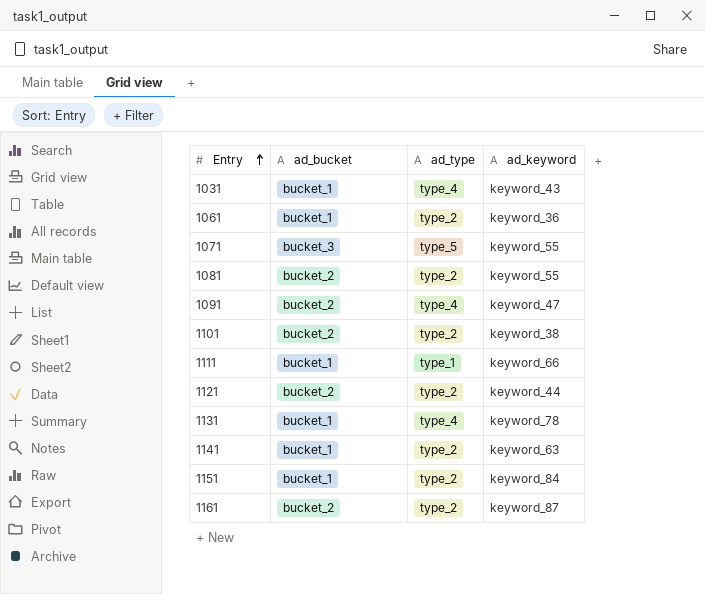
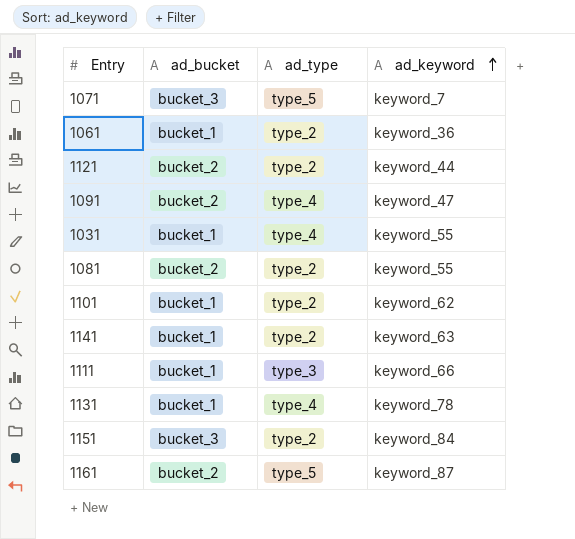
row order: Entry ascending -> ad_keyword ascending
1071 | ad_keyword: keyword_55 -> keyword_7
1031 | ad_keyword: keyword_43 -> keyword_55
1101 | ad_bucket: bucket_2 -> bucket_1
1101 | ad_keyword: keyword_38 -> keyword_62
1111 | ad_type: type_1 -> type_3
1151 | ad_bucket: bucket_1 -> bucket_3
1161 | ad_type: type_2 -> type_5

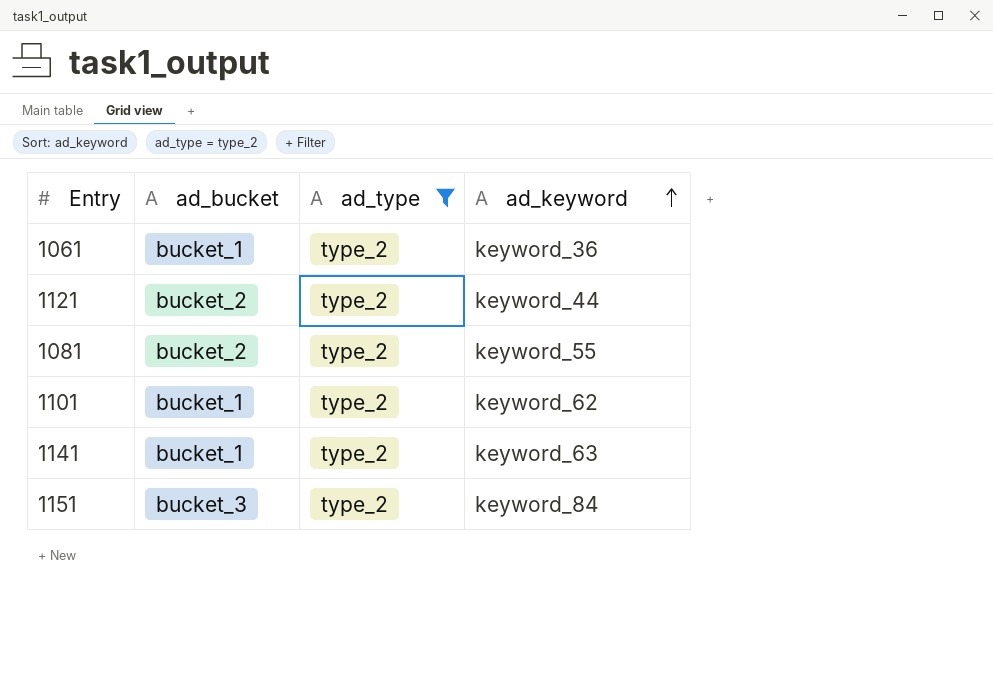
filter: none -> ad_type = type_2

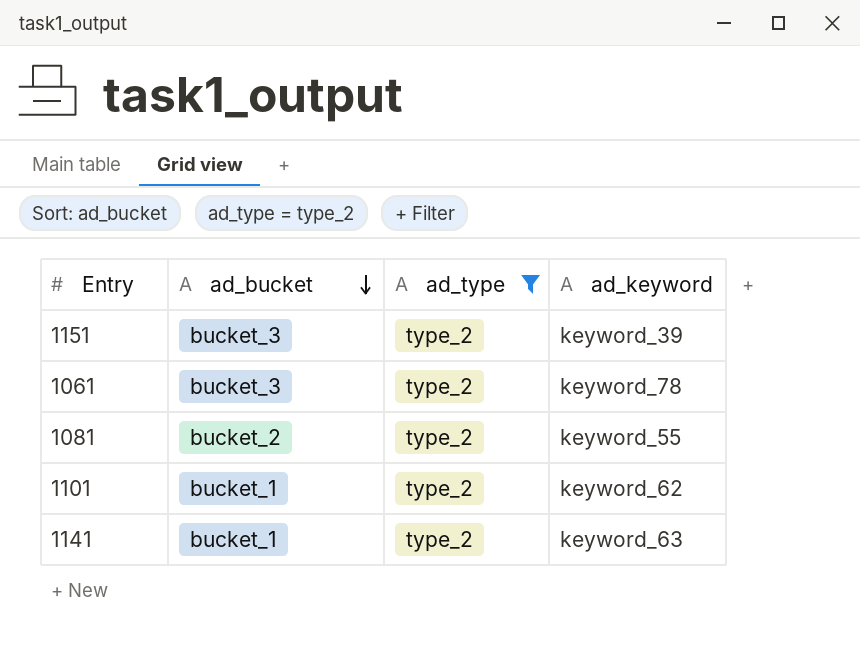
row order: ad_keyword ascending -> ad_bucket descending
row 1121: bucket_2 | type_2 | keyword_44 -> none
1151 | ad_keyword: keyword_84 -> keyword_39
1061 | ad_bucket: bucket_1 -> bucket_3
1061 | ad_keyword: keyword_36 -> keyword_78

